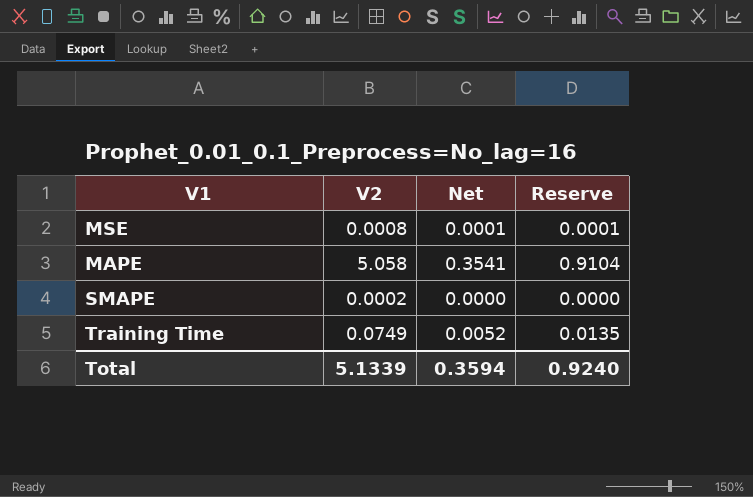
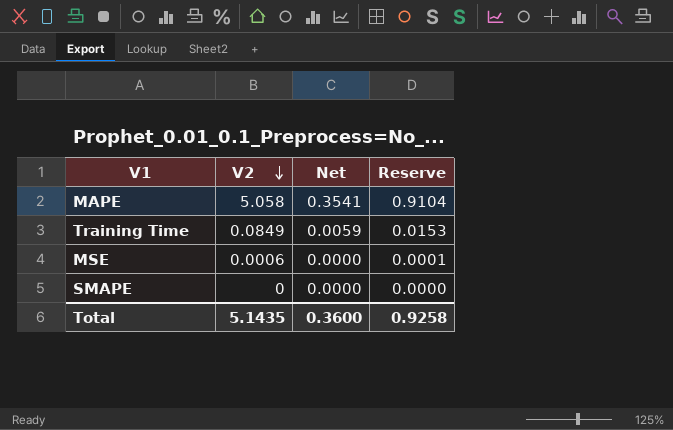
row order: none -> V2 descending
Training Time | V2: 0.0749 -> 0.0849
Training Time | Net: 0.0052 -> 0.0059
Training Time | Reserve: 0.0135 -> 0.0153
MSE | V2: 0.0008 -> 0.0006
MSE | Net: 0.0001 -> 0.0000
SMAPE | V2: 0.0002 -> 0
Total | V2: 5.1339 -> 5.1435
Total | Net: 0.3594 -> 0.3600
Total | Reserve: 0.9240 -> 0.9258

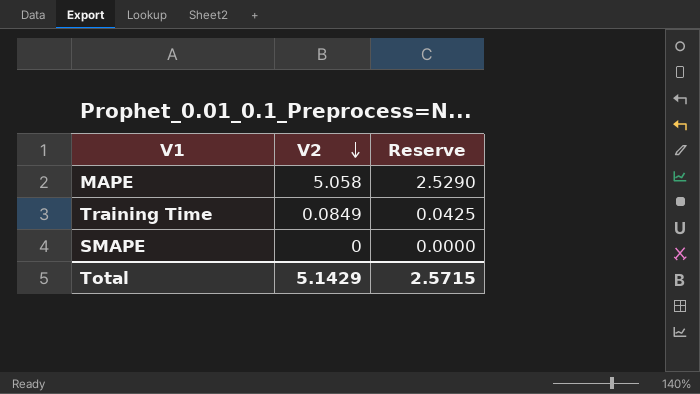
column Net | formula: [V2] * 0.07 -> none
column Reserve | formula: [V2] * 0.18 -> [V2] * 0.5
row MSE: 0.0006 | 0.0000 | 0.0001 -> none
Total | V2: 5.1435 -> 5.1429
Total | Reserve: 0.9258 -> 2.5715

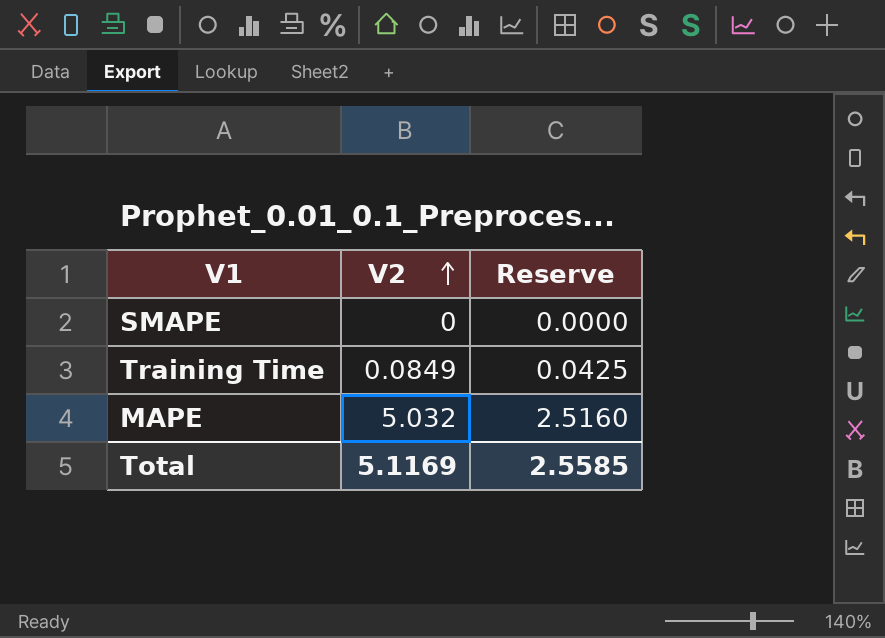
row order: V2 descending -> V2 ascending
MAPE | V2: 5.058 -> 5.032
MAPE | Reserve: 2.5290 -> 2.5160
Total | V2: 5.1429 -> 5.1169
Total | Reserve: 2.5715 -> 2.5585

